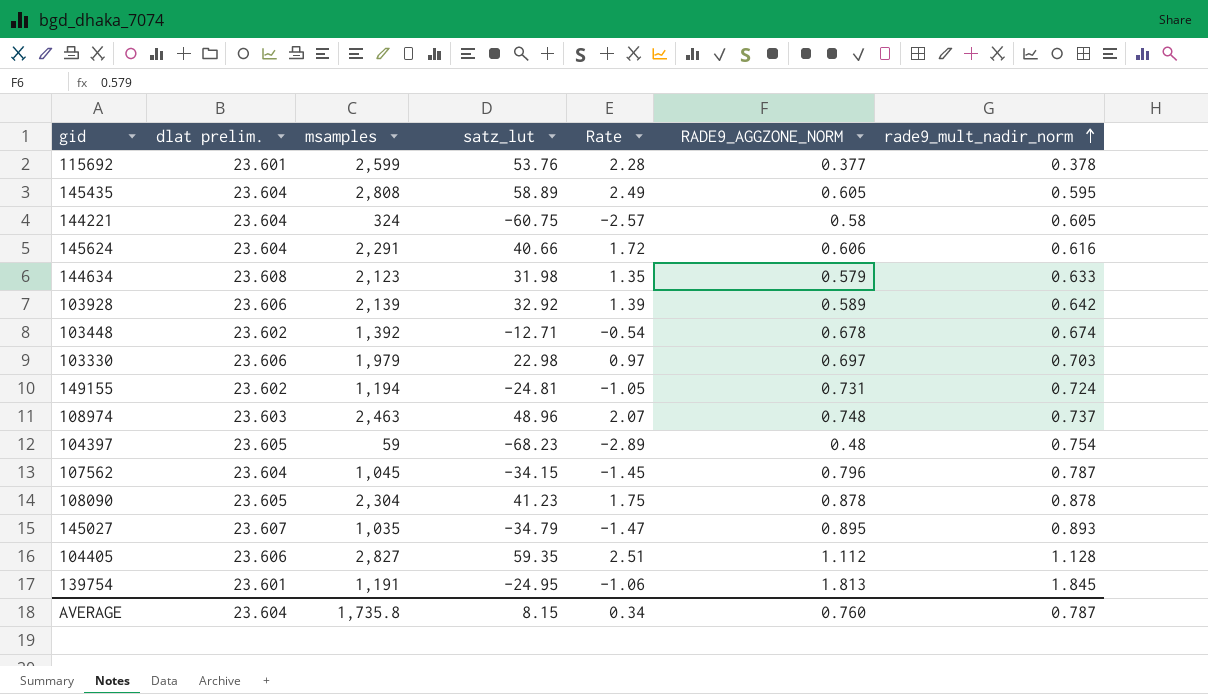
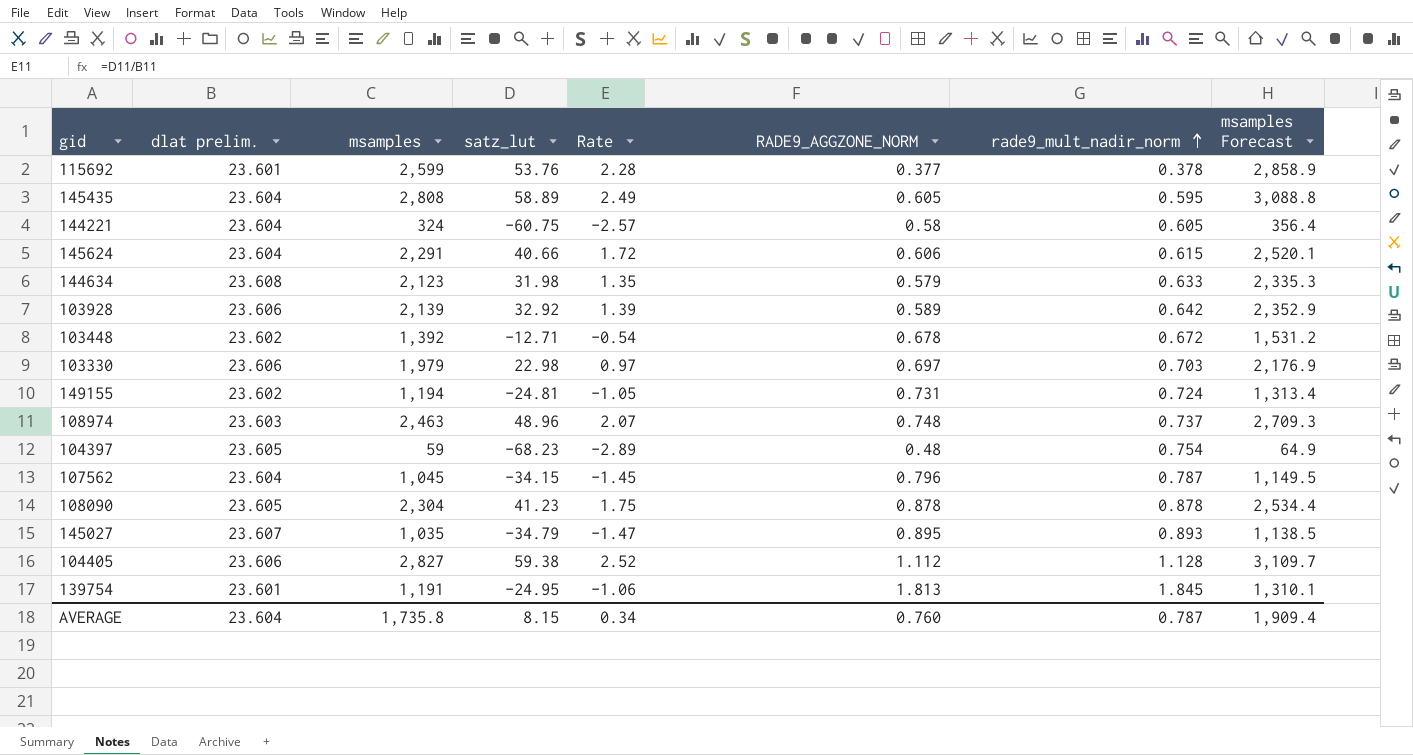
column msamples Forecast | formula: none -> [msamples] * 1.1
145624 | rade9_mult_nadir_norm: 0.616 -> 0.615
103448 | rade9_mult_nadir_norm: 0.674 -> 0.672
104405 | satz_lut: 59.35 -> 59.38
104405 | Rate: 2.51 -> 2.52

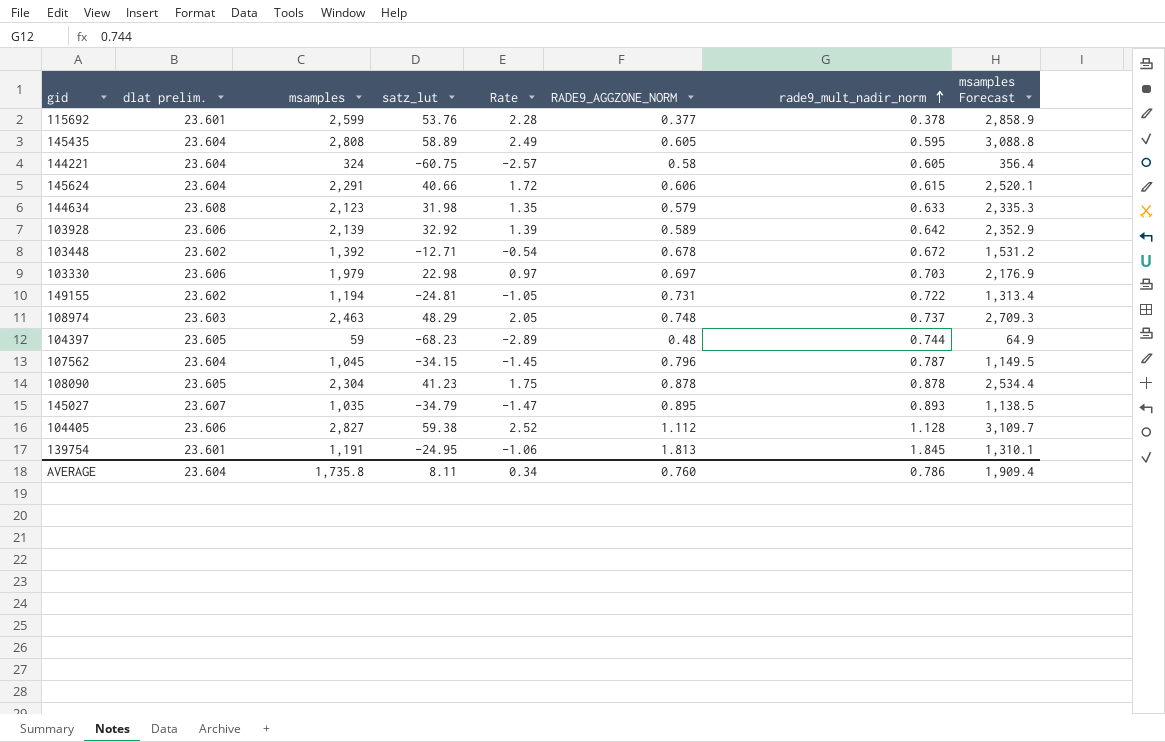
149155 | rade9_mult_nadir_norm: 0.724 -> 0.722
108974 | satz_lut: 48.96 -> 48.29
108974 | Rate: 2.07 -> 2.05
104397 | rade9_mult_nadir_norm: 0.754 -> 0.744
AVERAGE | satz_lut: 8.15 -> 8.11
AVERAGE | rade9_mult_nadir_norm: 0.787 -> 0.786

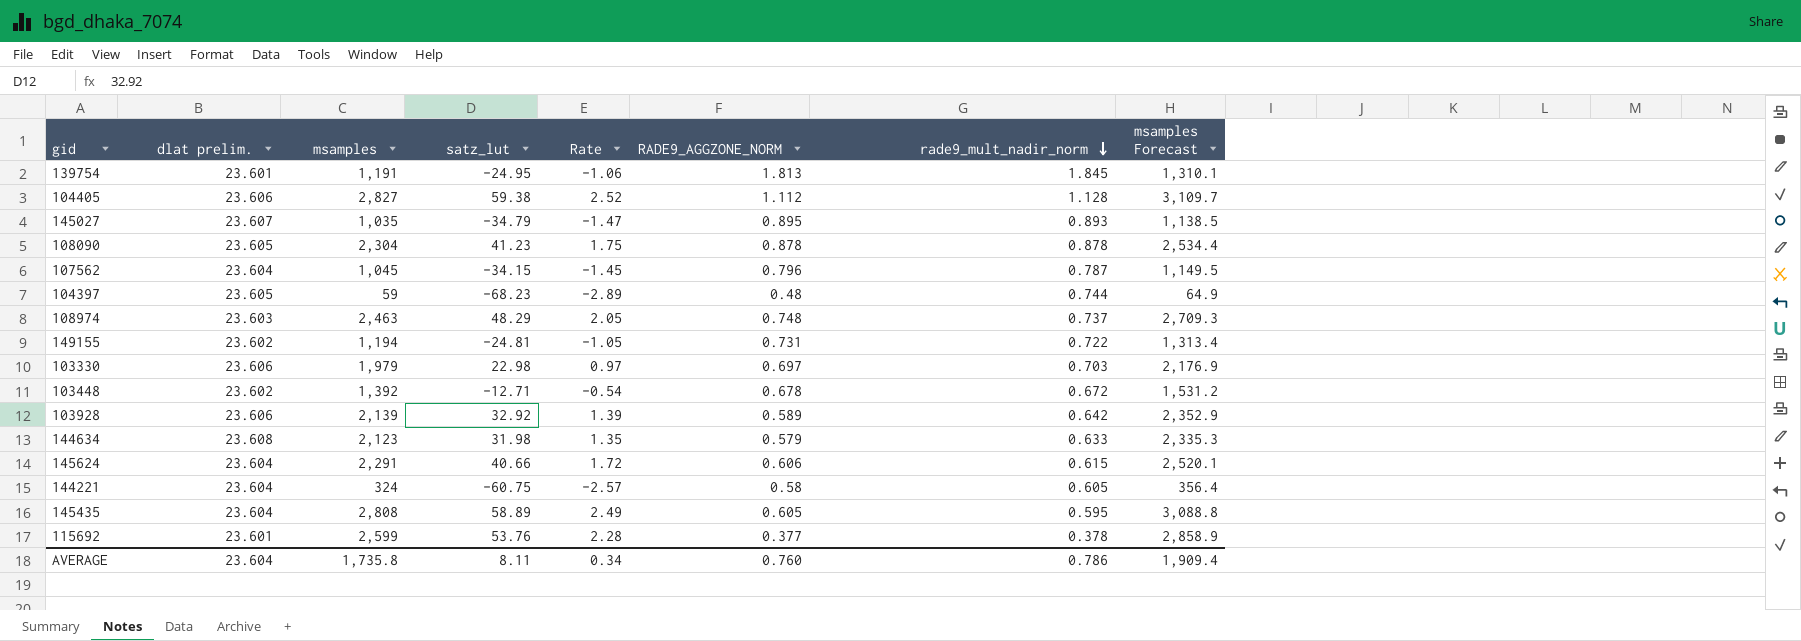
row order: rade9_mult_nadir_norm ascending -> rade9_mult_nadir_norm descending

